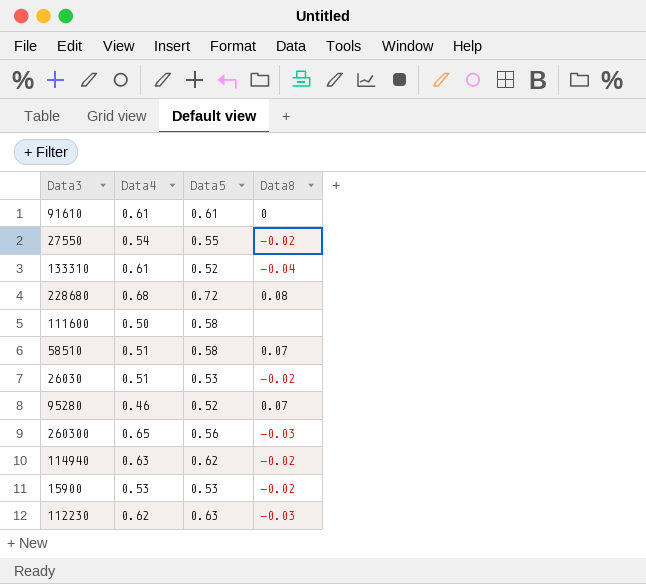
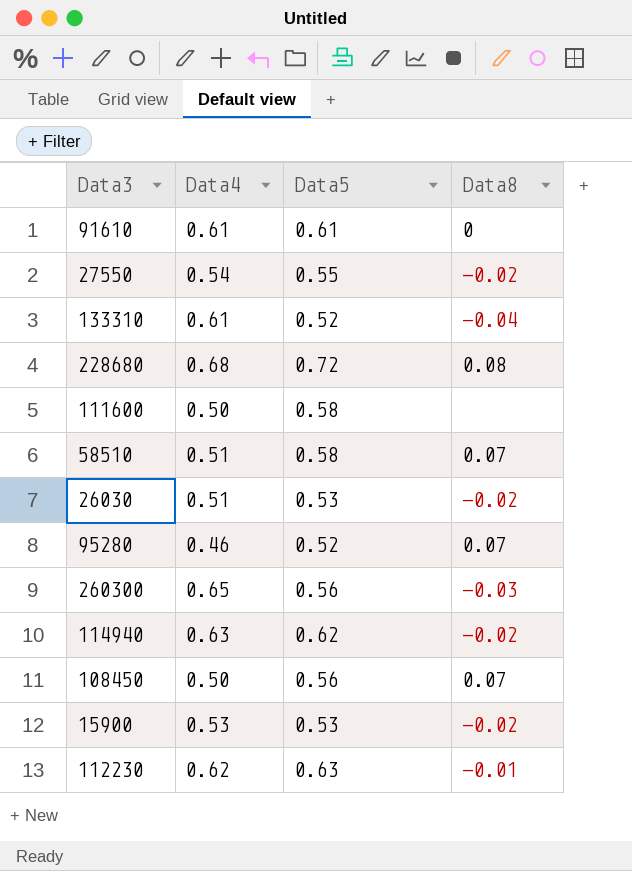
row 108450: none -> 0.50 | 0.56 | 0.07
112230 | Data8: -0.03 -> -0.01

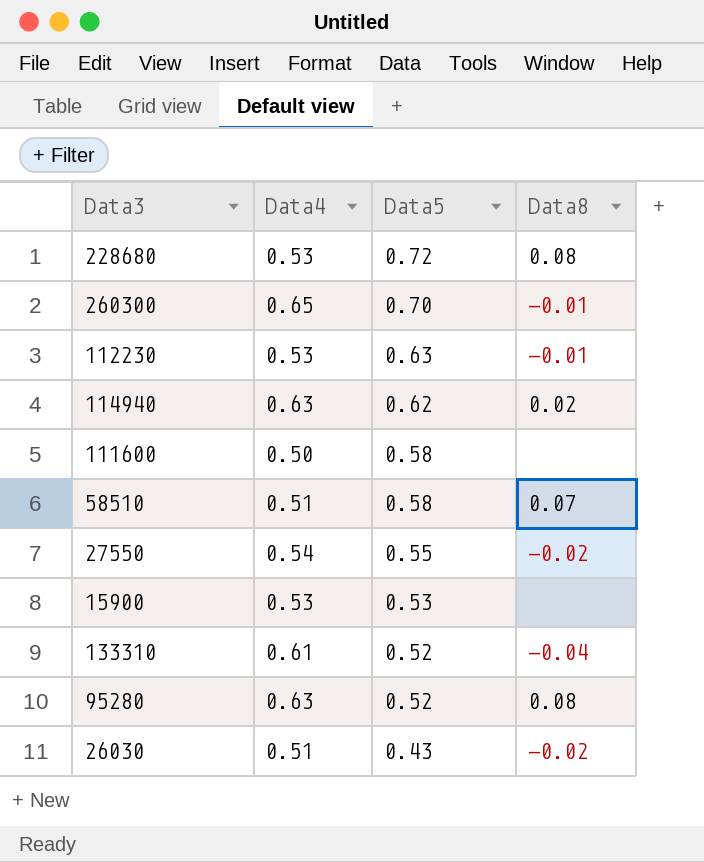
row order: none -> Data5 descending
row 91610: 0.61 | 0.61 | 0 -> none
row 108450: 0.50 | 0.56 | 0.07 -> none
228680 | Data4: 0.68 -> 0.53
260300 | Data5: 0.56 -> 0.70
260300 | Data8: -0.03 -> -0.01
112230 | Data4: 0.62 -> 0.53
114940 | Data8: -0.02 -> 0.02
15900 | Data8: -0.02 -> none
95280 | Data4: 0.46 -> 0.63
95280 | Data8: 0.07 -> 0.08
26030 | Data5: 0.53 -> 0.43

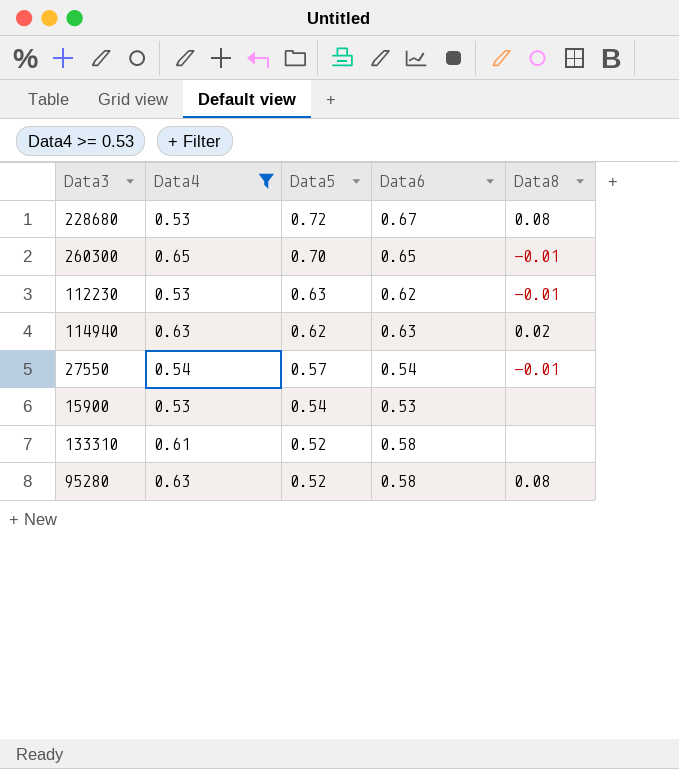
filter: none -> Data4 >= 0.53
column Data6 | position: none -> 4
27550 | Data5: 0.55 -> 0.57
27550 | Data8: -0.02 -> -0.01
15900 | Data5: 0.53 -> 0.54
133310 | Data8: -0.04 -> none

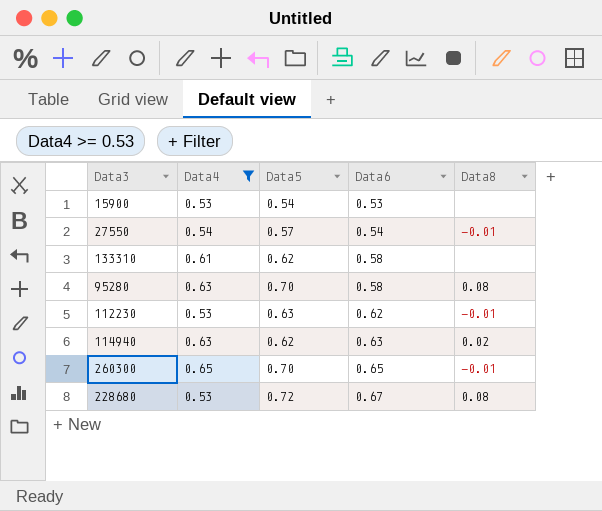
row order: Data5 descending -> Data6 ascending
133310 | Data5: 0.52 -> 0.62
95280 | Data5: 0.52 -> 0.70

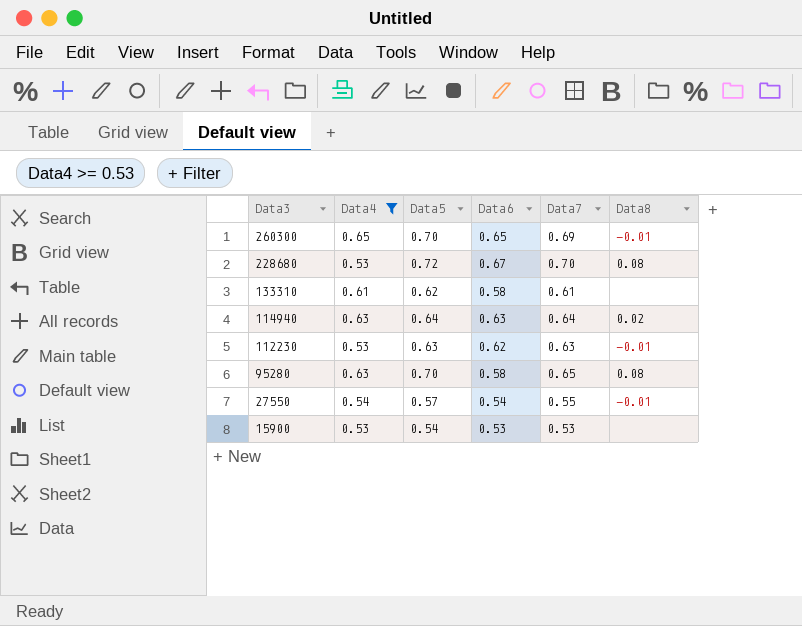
row order: Data6 ascending -> Data3 descending
column Data7 | position: none -> 5
114940 | Data5: 0.62 -> 0.64

